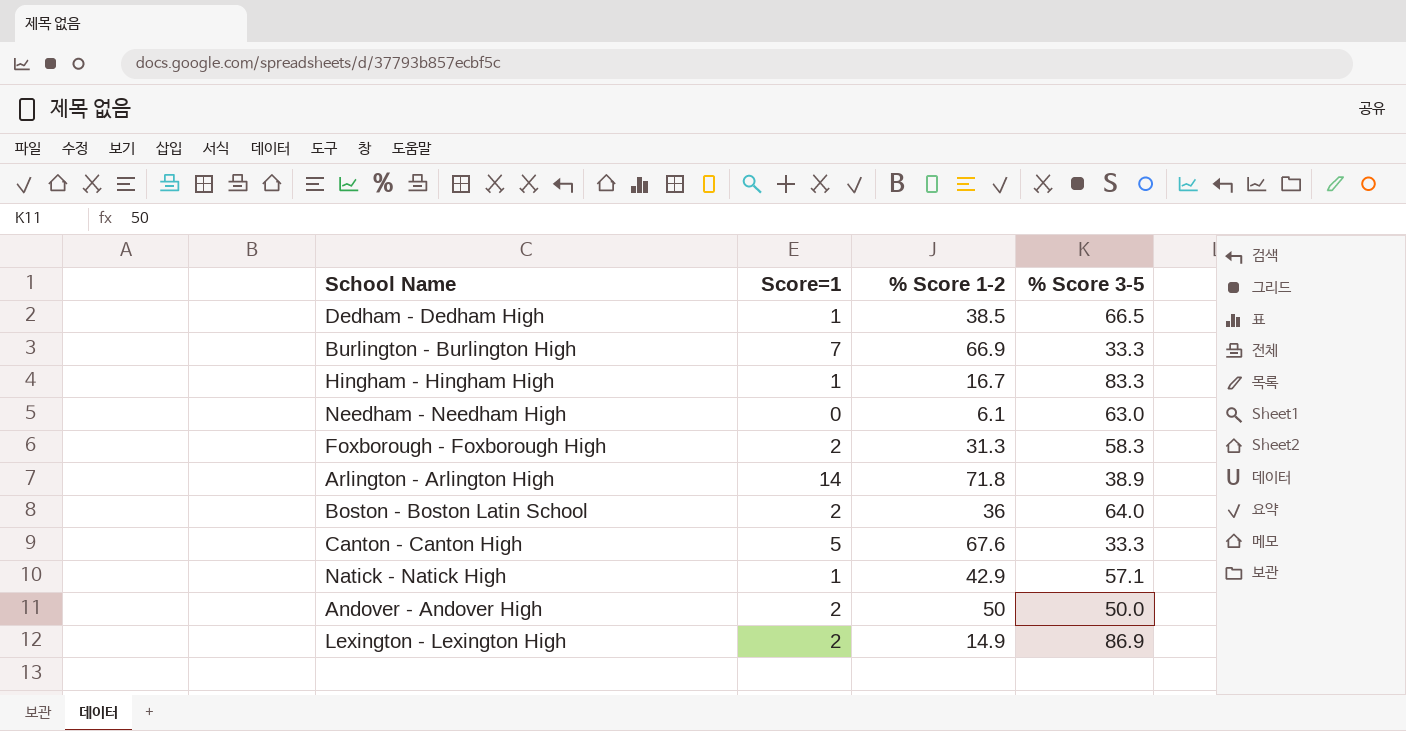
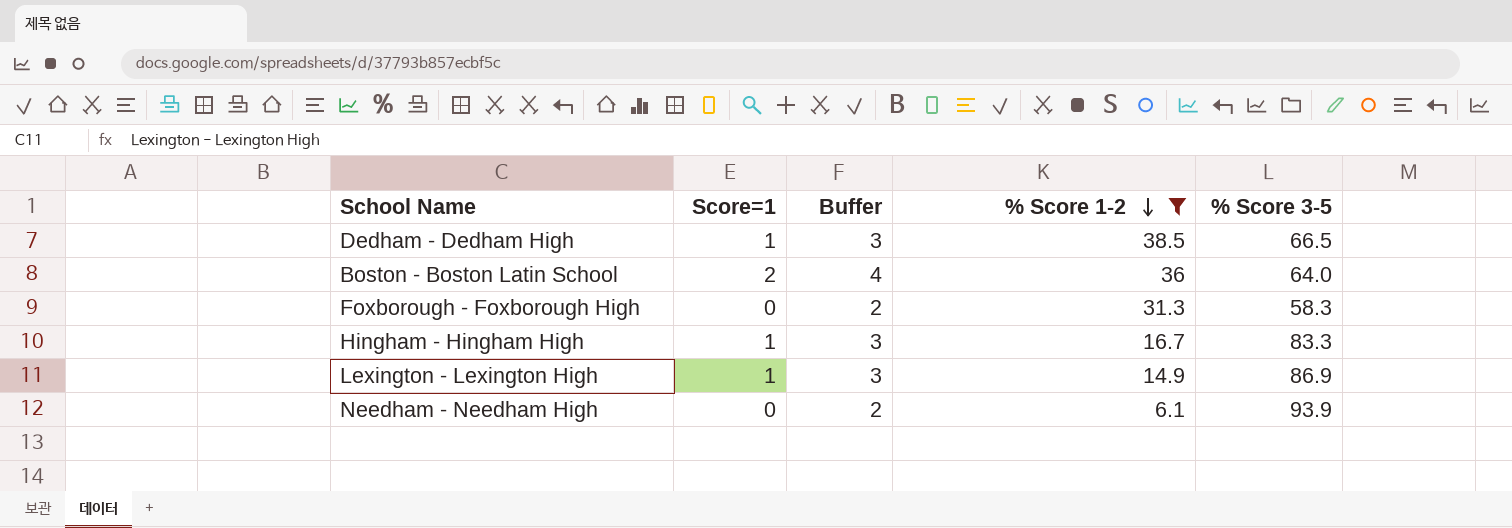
filter: none -> % Score 1-2 <= 38.5
row order: none -> % Score 1-2 descending
column Buffer | formula: none -> [Score=1] + 2
Foxborough - Foxborough High | Score=1: 2 -> 0
Lexington - Lexington High | Score=1: 2 -> 1
Needham - Needham High | % Score 3-5: 63.0 -> 93.9

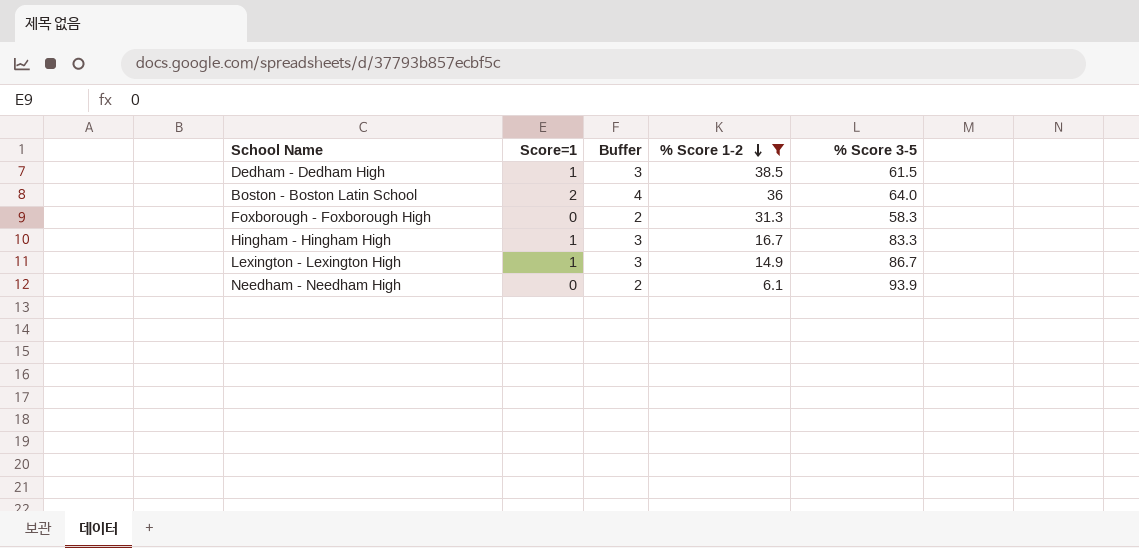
Dedham - Dedham High | % Score 3-5: 66.5 -> 61.5
Lexington - Lexington High | % Score 3-5: 86.9 -> 86.7

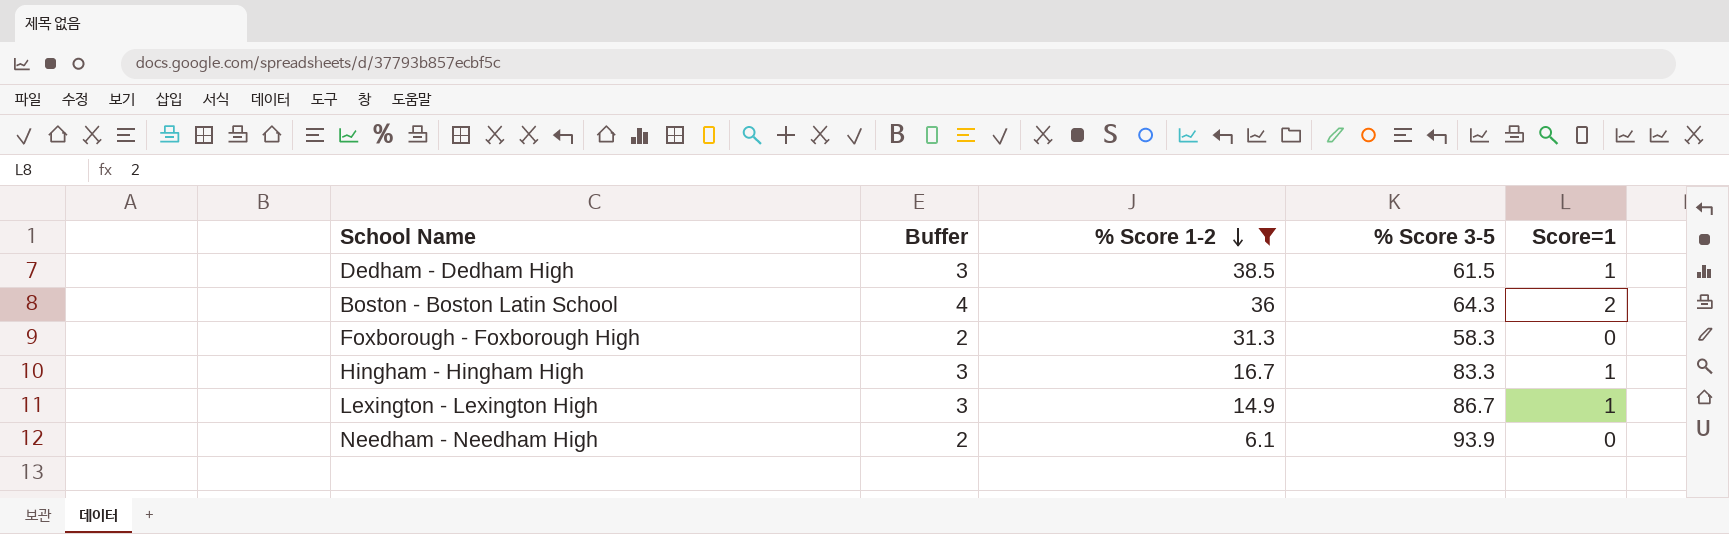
column Score=1 | position: 2 -> 5
Boston - Boston Latin School | % Score 3-5: 64.0 -> 64.3

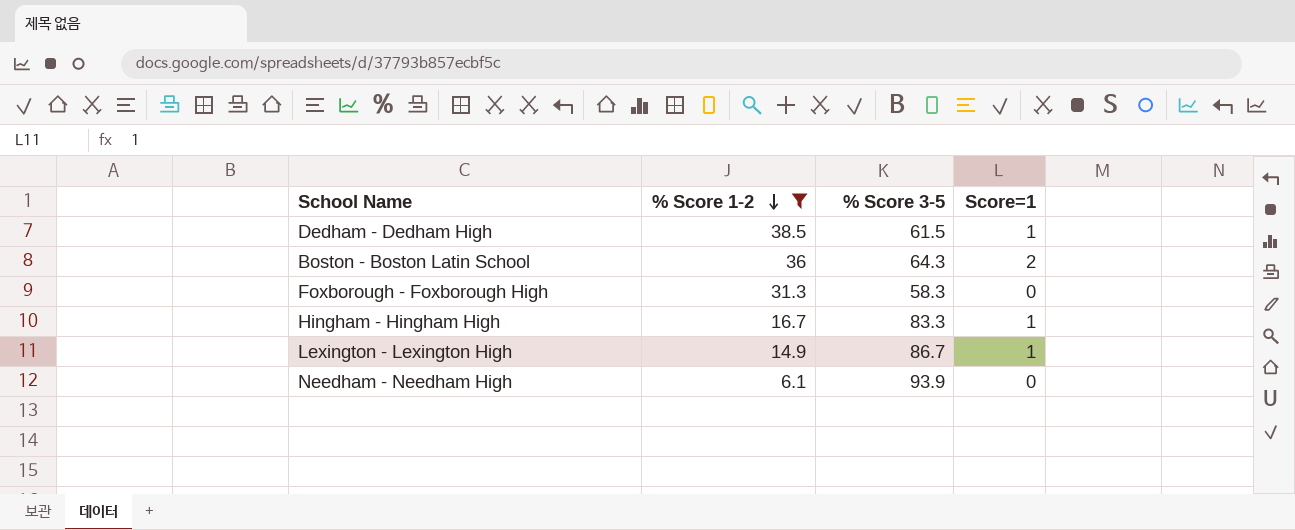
column Buffer | formula: [Score=1] + 2 -> none

